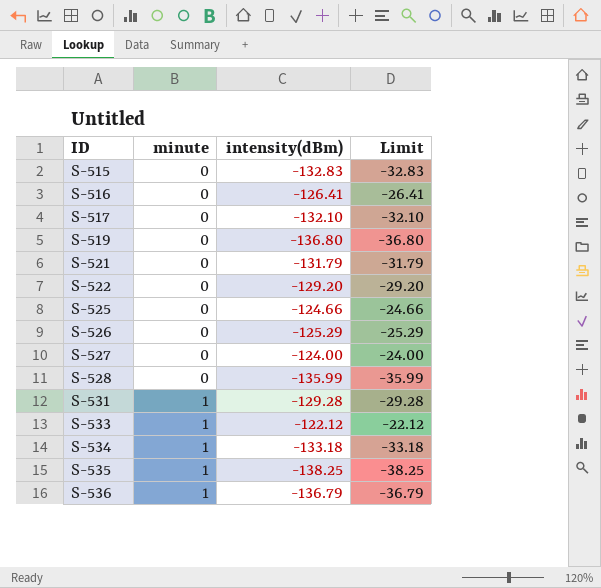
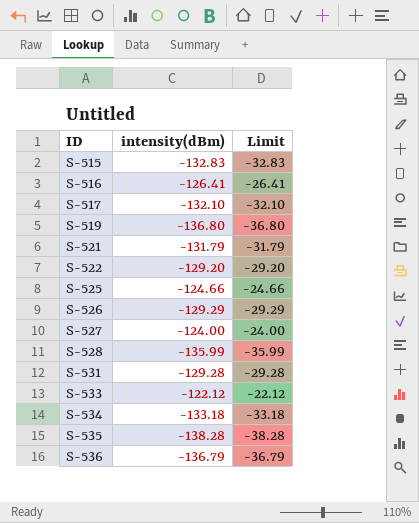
column minute | position: 2 -> none
S-526 | intensity(dBm): -125.29 -> -129.29
S-526 | Limit: -25.29 -> -29.29
S-535 | intensity(dBm): -138.25 -> -138.28
S-535 | Limit: -38.25 -> -38.28

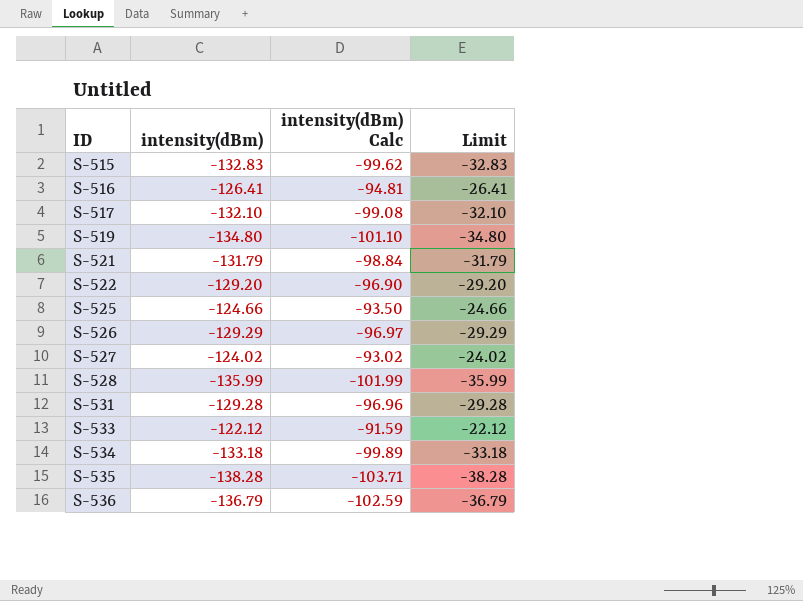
column intensity(dBm) Calc | formula: none -> [intensity(dBm)] * 0.75
S-519 | intensity(dBm): -136.80 -> -134.80
S-519 | Limit: -36.80 -> -34.80
S-527 | intensity(dBm): -124.00 -> -124.02
S-527 | Limit: -24.00 -> -24.02

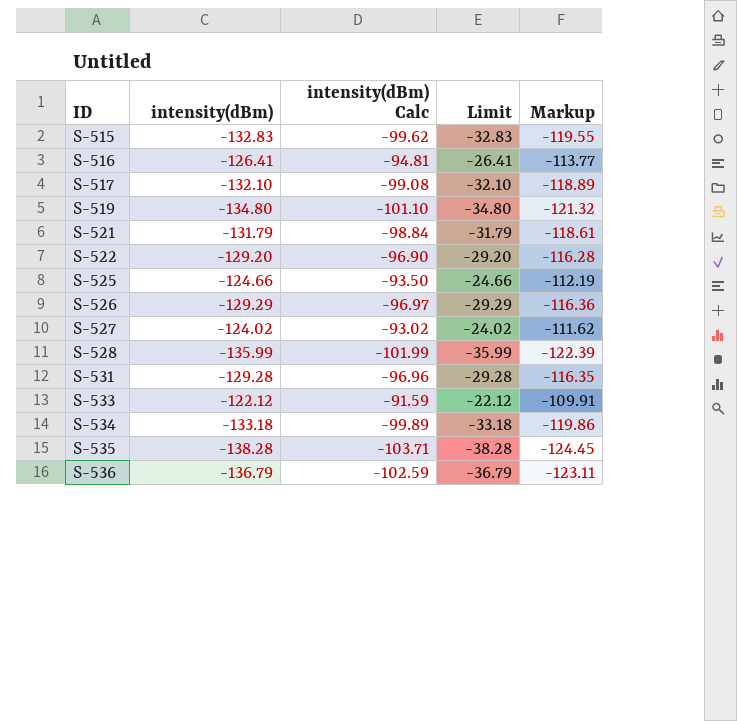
column Markup | formula: none -> [intensity(dBm)] * 0.9

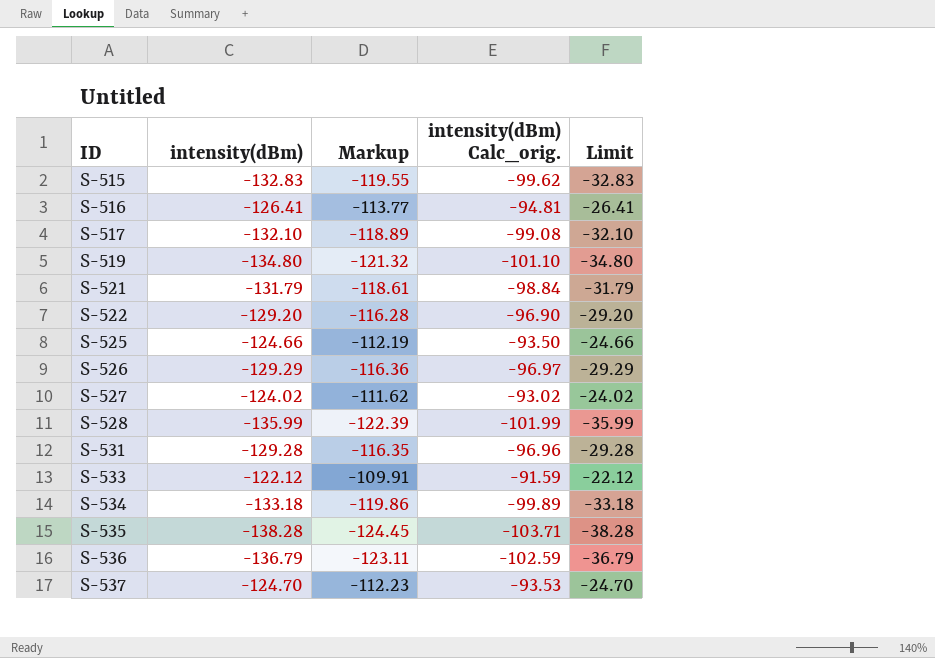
column Markup | position: 5 -> 3
column name: intensity(dBm) Calc -> intensity(dBm) Calc_orig.
row S-537: none -> -124.70 | -112.23 | -93.53 | -24.70

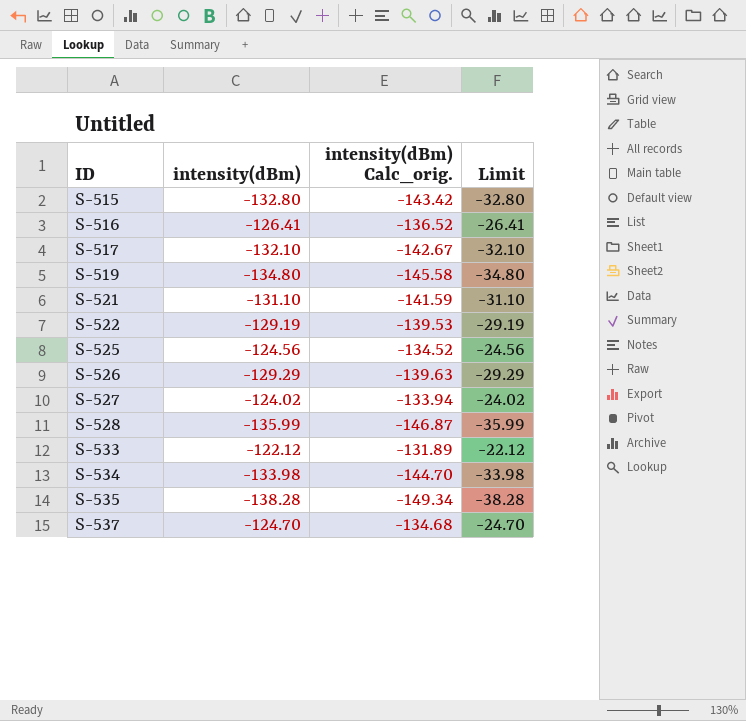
column Markup | formula: [intensity(dBm)] * 0.9 -> none
column intensity(dBm) Calc_orig. | formula: [intensity(dBm)] * 0.75 -> [intensity(dBm)] * 1.08
row S-531: -129.28 | -116.35 | -96.96 | -29.28 -> none
row S-536: -136.79 | -123.11 | -102.59 | -36.79 -> none
S-515 | intensity(dBm): -132.83 -> -132.80
S-515 | Limit: -32.83 -> -32.80
S-521 | intensity(dBm): -131.79 -> -131.10
S-521 | Limit: -31.79 -> -31.10
S-522 | intensity(dBm): -129.20 -> -129.19
S-522 | Limit: -29.20 -> -29.19
S-525 | intensity(dBm): -124.66 -> -124.56
S-525 | Limit: -24.66 -> -24.56
S-534 | intensity(dBm): -133.18 -> -133.98
S-534 | Limit: -33.18 -> -33.98

